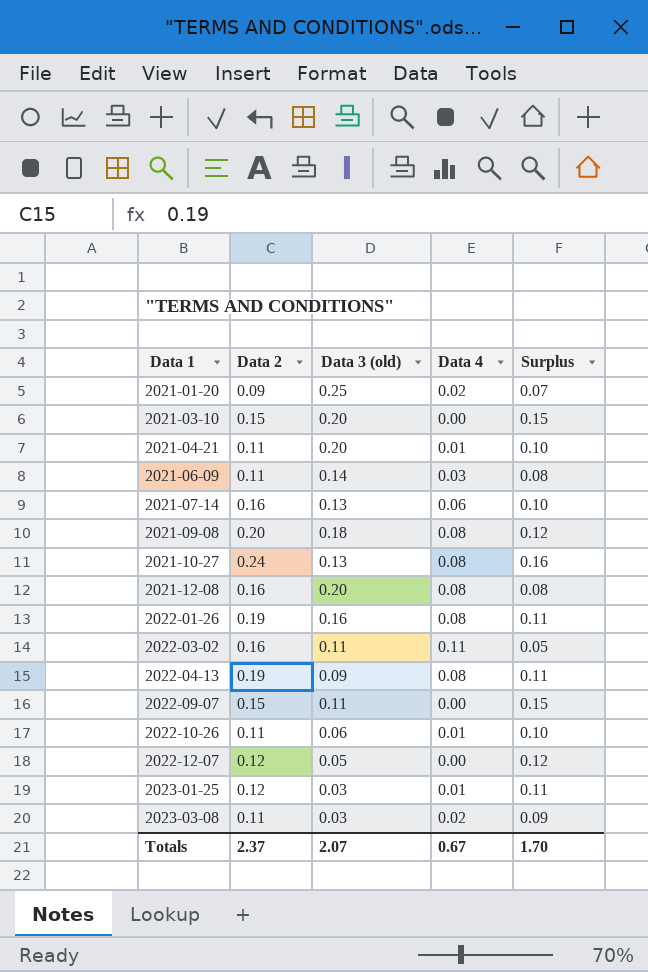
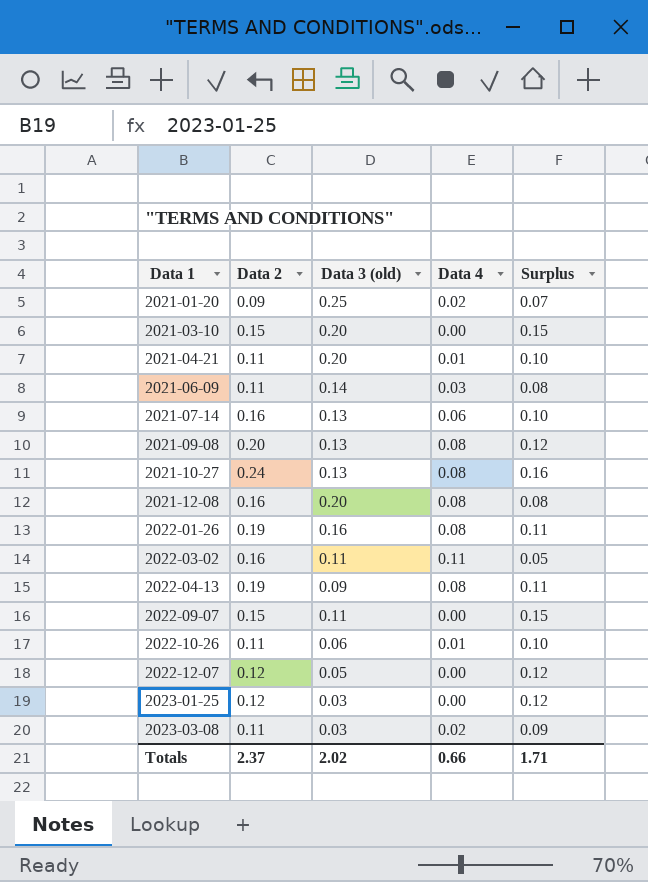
2021-09-08 | Data 3 (old): 0.18 -> 0.13
2023-01-25 | Data 4: 0.01 -> 0.00
2023-01-25 | Surplus: 0.11 -> 0.12
Totals | Data 3 (old): 2.07 -> 2.02
Totals | Data 4: 0.67 -> 0.66
Totals | Surplus: 1.70 -> 1.71

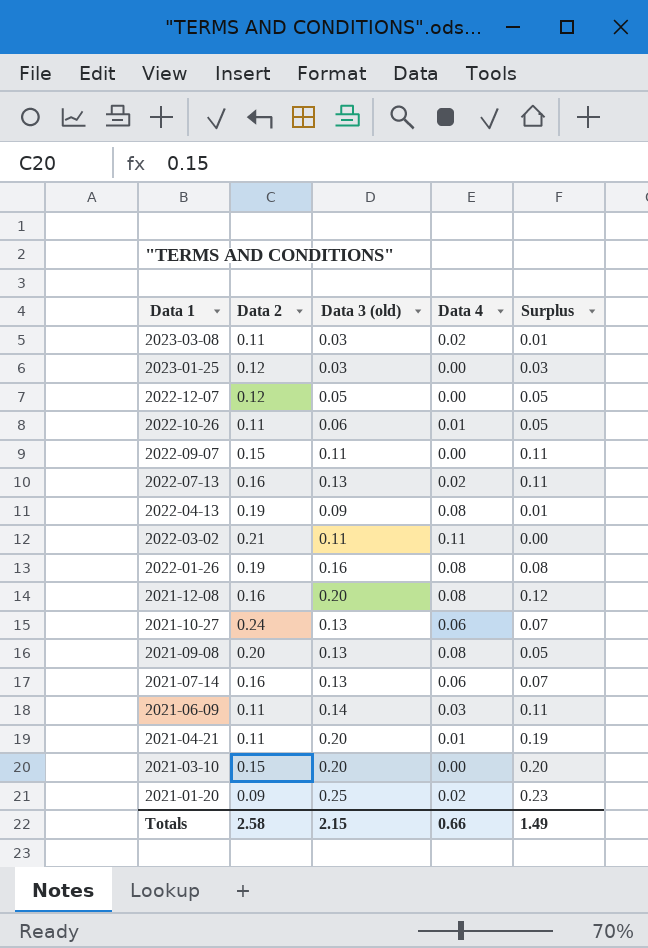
row order: Data 1 ascending -> Data 1 descending
column Surplus | formula: [Data 2] - [Data 4] -> [Data 3 (old)] - [Data 4]
row 2022-07-13: none -> 0.16 | 0.13 | 0.02 | 0.11
2022-03-02 | Data 2: 0.16 -> 0.21
2021-10-27 | Data 4: 0.08 -> 0.06
Totals | Data 2: 2.37 -> 2.58
Totals | Data 3 (old): 2.02 -> 2.15
Totals | Surplus: 1.71 -> 1.49

